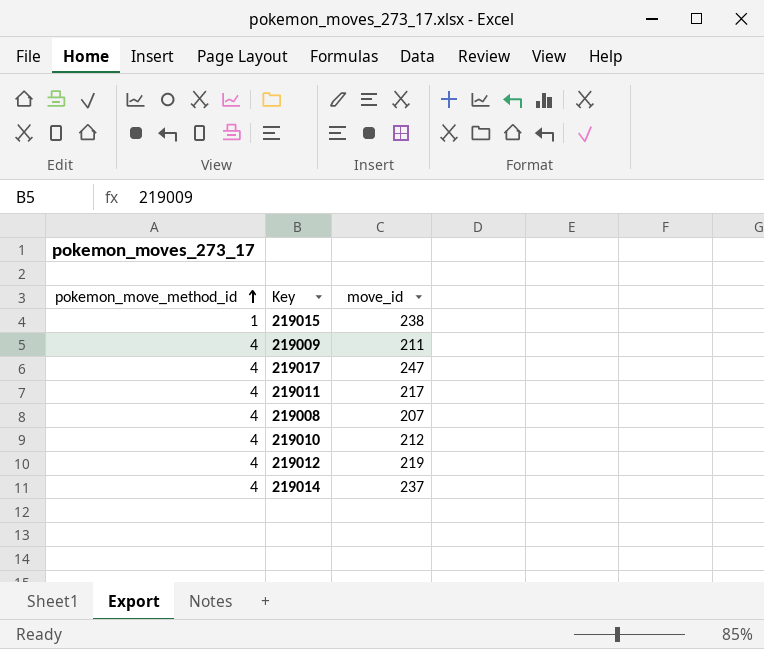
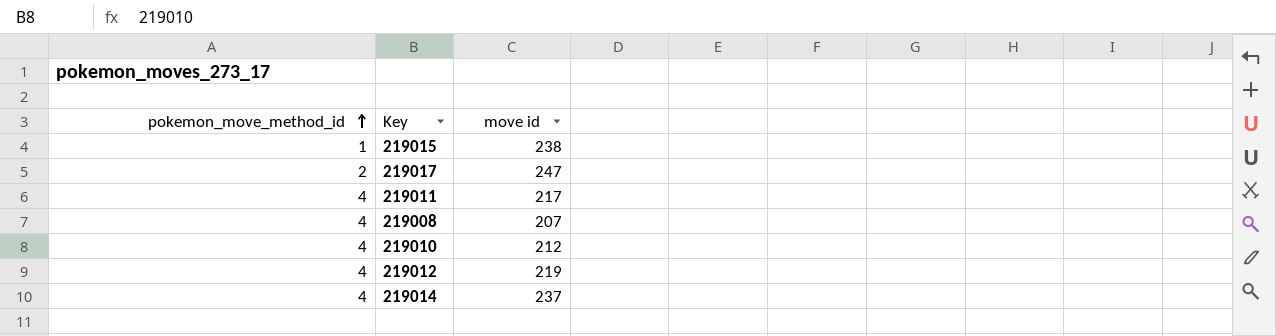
column name: move_id -> move id
row 219009: 4 | 211 -> none
219017 | pokemon_move_method_id: 4 -> 2

